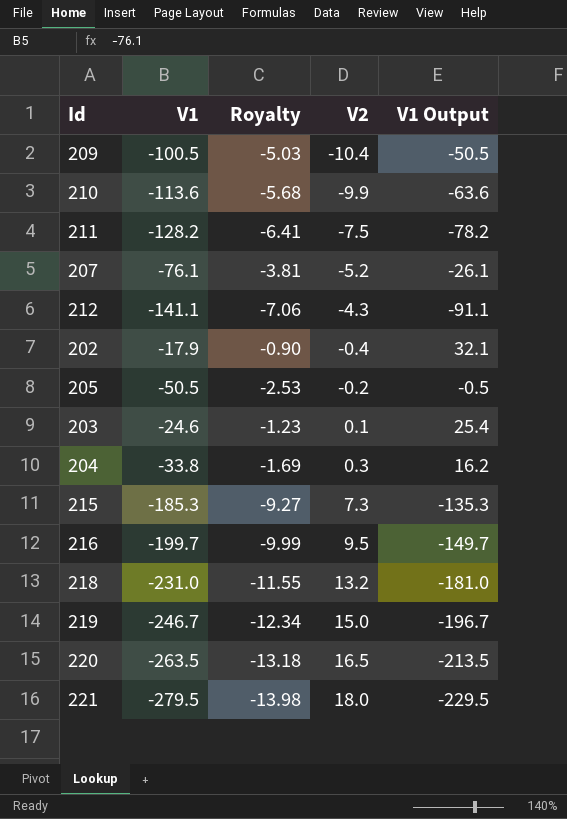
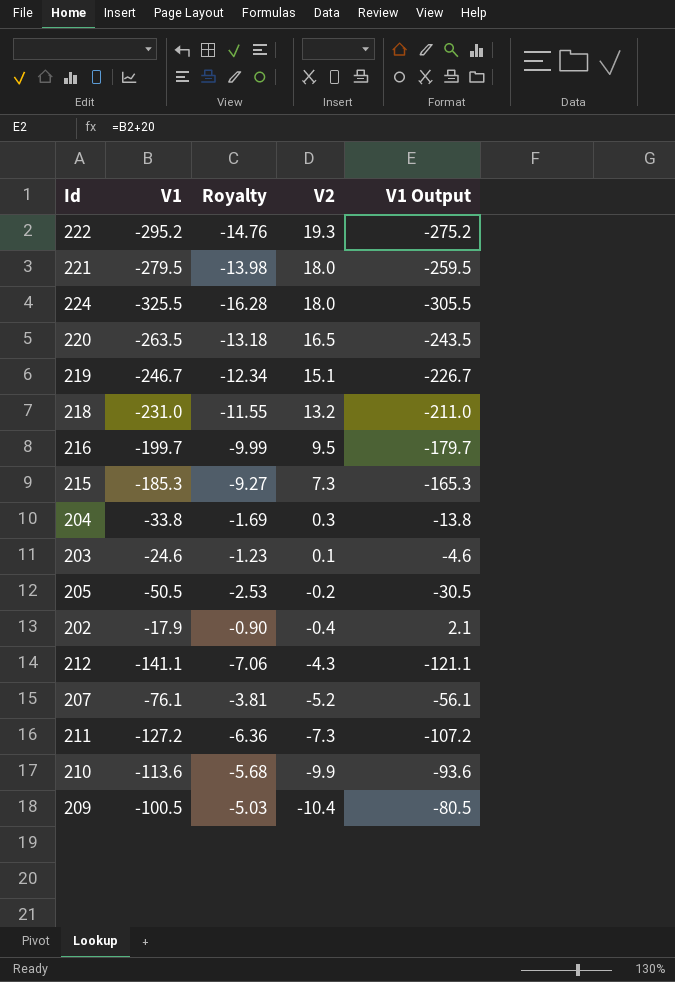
row order: V2 ascending -> V2 descending
column V1 Output | formula: [V1] + 50 -> [V1] + 20
row 222: none -> -295.2 | -14.76 | 19.3 | -275.2
row 224: none -> -325.5 | -16.28 | 18.0 | -305.5
219 | V2: 15.0 -> 15.1
211 | V1: -128.2 -> -127.2
211 | Royalty: -6.41 -> -6.36
211 | V2: -7.5 -> -7.3

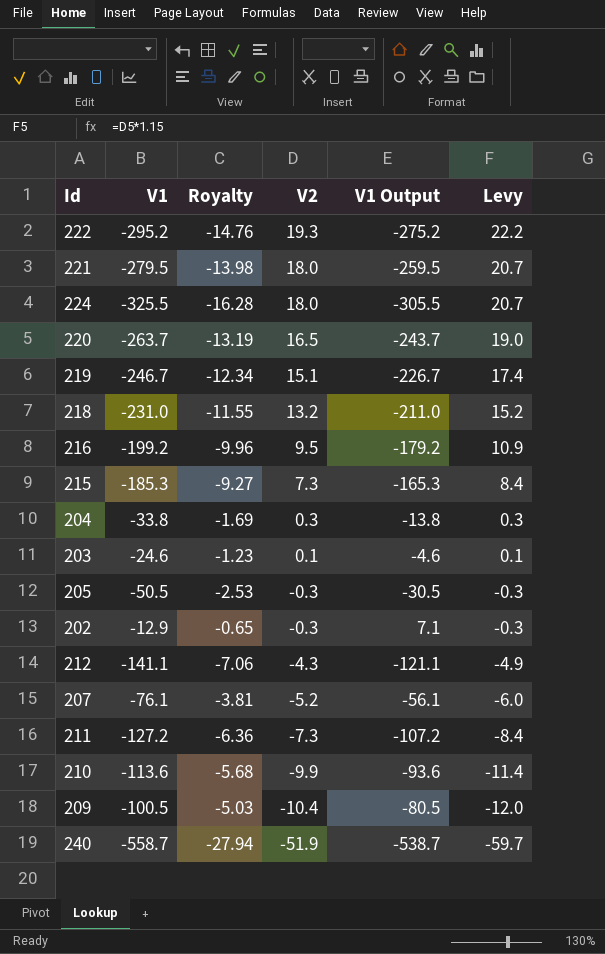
column Levy | formula: none -> [V2] * 1.15
220 | V1: -263.5 -> -263.7
220 | Royalty: -13.18 -> -13.19
220 | V1 Output: -243.5 -> -243.7
216 | V1: -199.7 -> -199.2
216 | Royalty: -9.99 -> -9.96
216 | V1 Output: -179.7 -> -179.2
205 | V2: -0.2 -> -0.3
202 | V1: -17.9 -> -12.9
202 | Royalty: -0.90 -> -0.65
202 | V2: -0.4 -> -0.3
202 | V1 Output: 2.1 -> 7.1
row 240: none -> -558.7 | -27.94 | -51.9 | -538.7 | -59.7

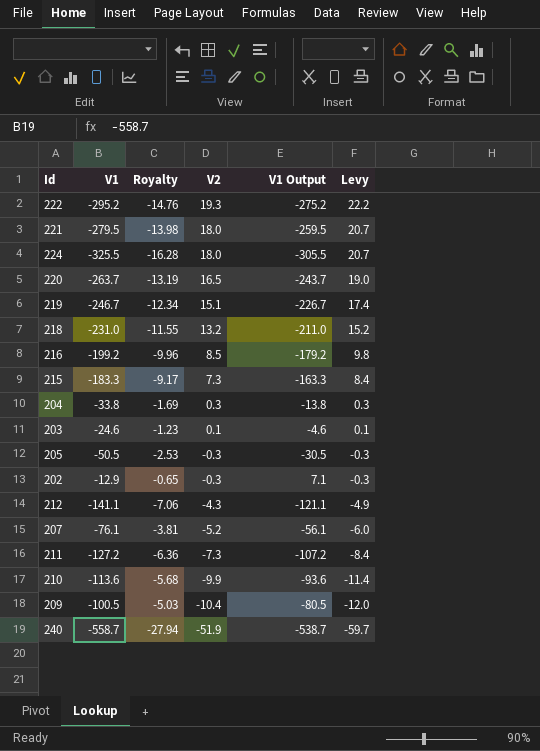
216 | V2: 9.5 -> 8.5
216 | Levy: 10.9 -> 9.8
215 | V1: -185.3 -> -183.3
215 | Royalty: -9.27 -> -9.17
215 | V1 Output: -165.3 -> -163.3

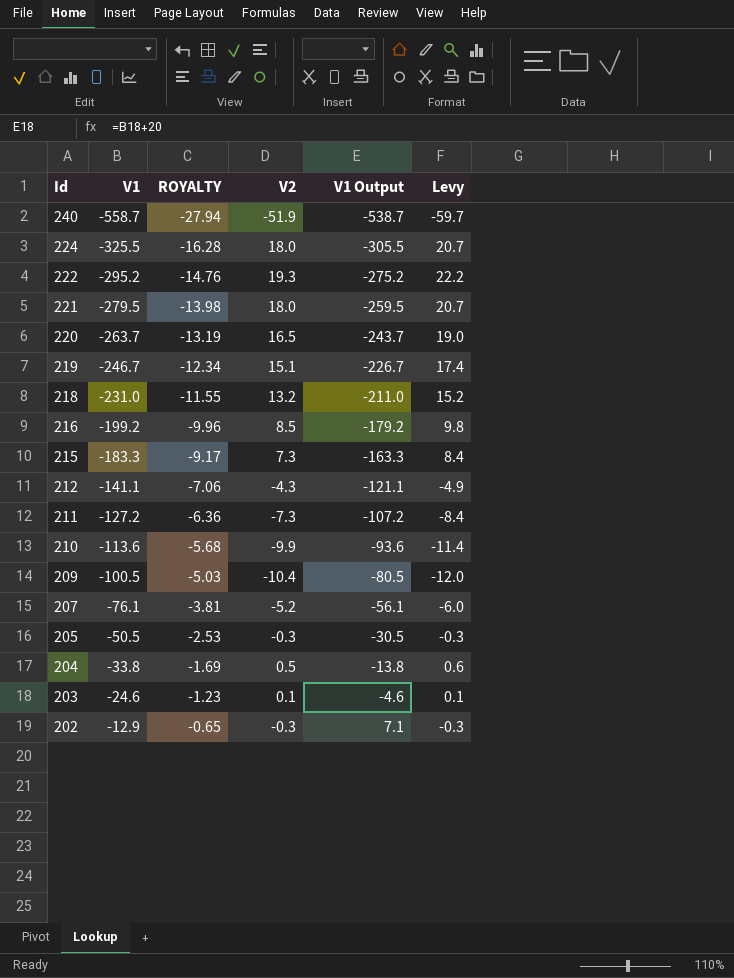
row order: V2 descending -> Id descending
column name: Royalty -> ROYALTY
204 | V2: 0.3 -> 0.5
204 | Levy: 0.3 -> 0.6

